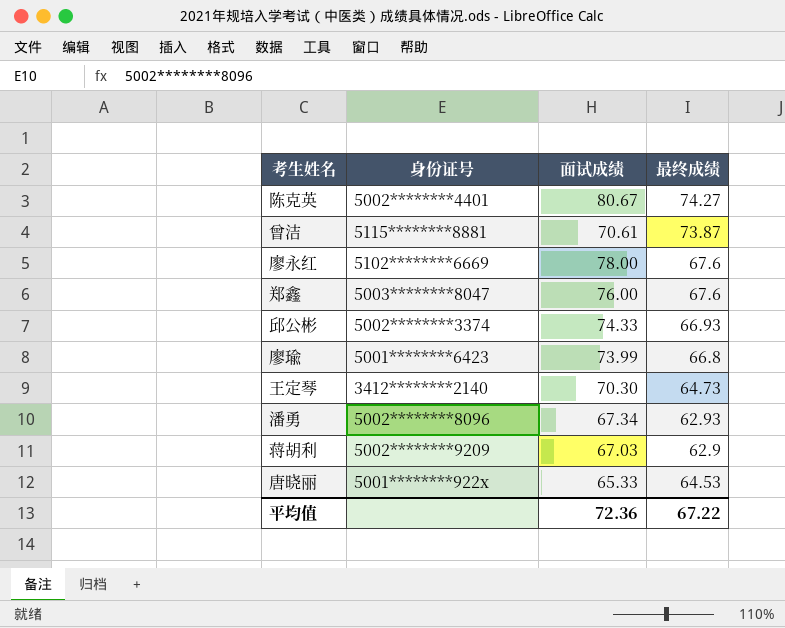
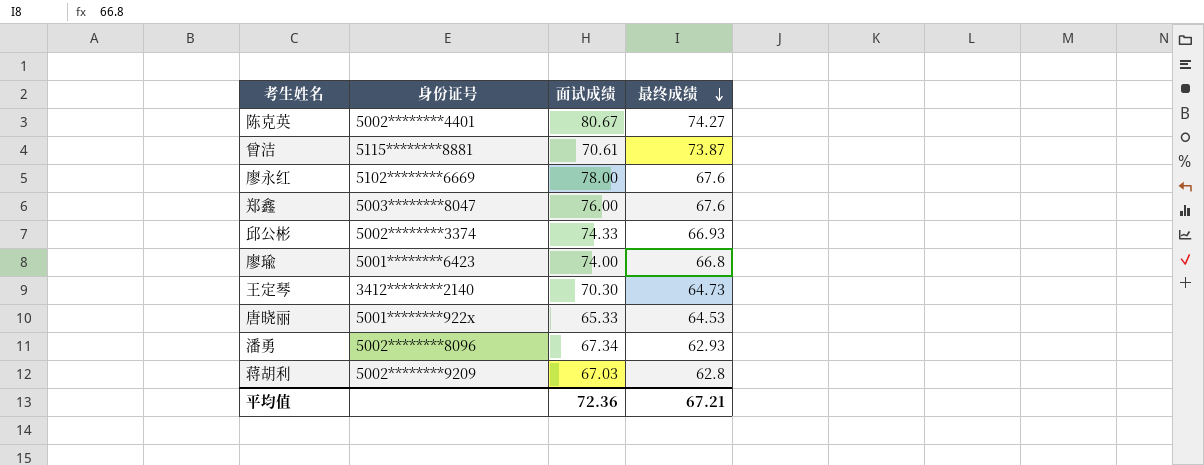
row order: none -> 最终成绩 descending
廖瑜 | 面试成绩: 73.99 -> 74.00
蒋胡利 | 最终成绩: 62.9 -> 62.8
平均值 | 最终成绩: 67.22 -> 67.21

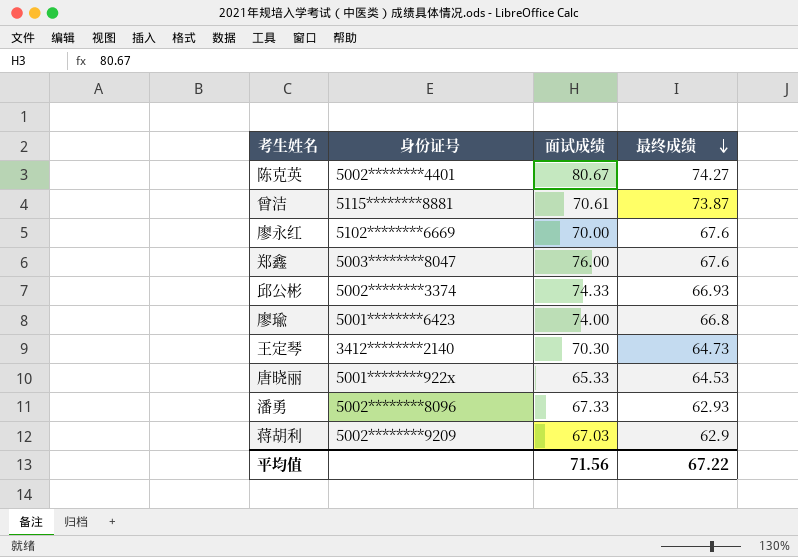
廖永红 | 面试成绩: 78.00 -> 70.00
潘勇 | 面试成绩: 67.34 -> 67.33
蒋胡利 | 最终成绩: 62.8 -> 62.9
平均值 | 面试成绩: 72.36 -> 71.56
平均值 | 最终成绩: 67.21 -> 67.22

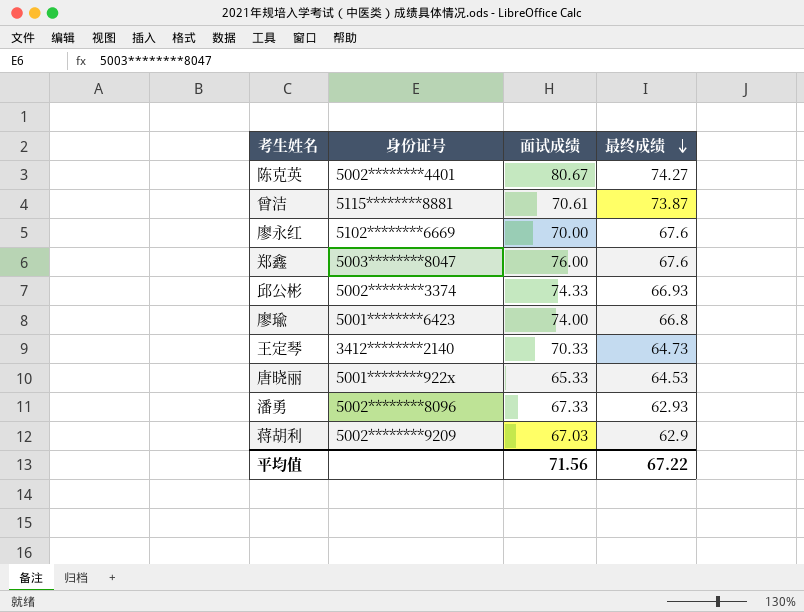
王定琴 | 面试成绩: 70.30 -> 70.33

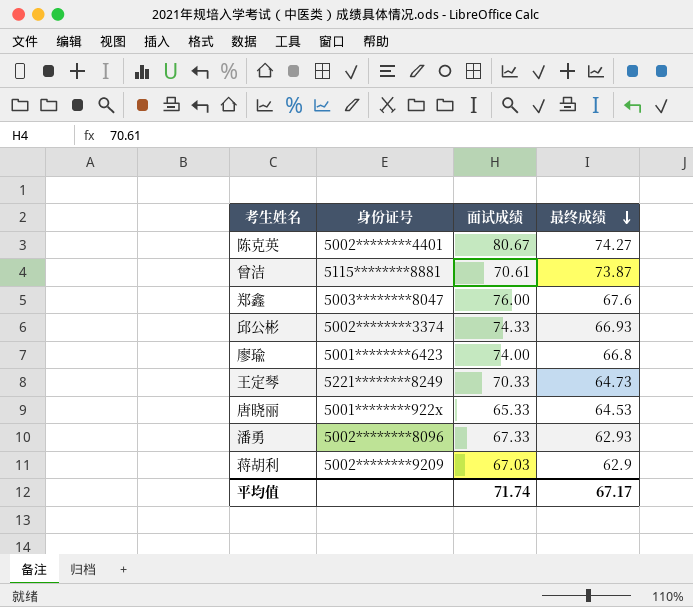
row 廖永红: 5102********6669 | 70.00 | 67.6 -> none
王定琴 | 身份证号: 3412********2140 -> 5221********8249
平均值 | 面试成绩: 71.56 -> 71.74
平均值 | 最终成绩: 67.22 -> 67.17

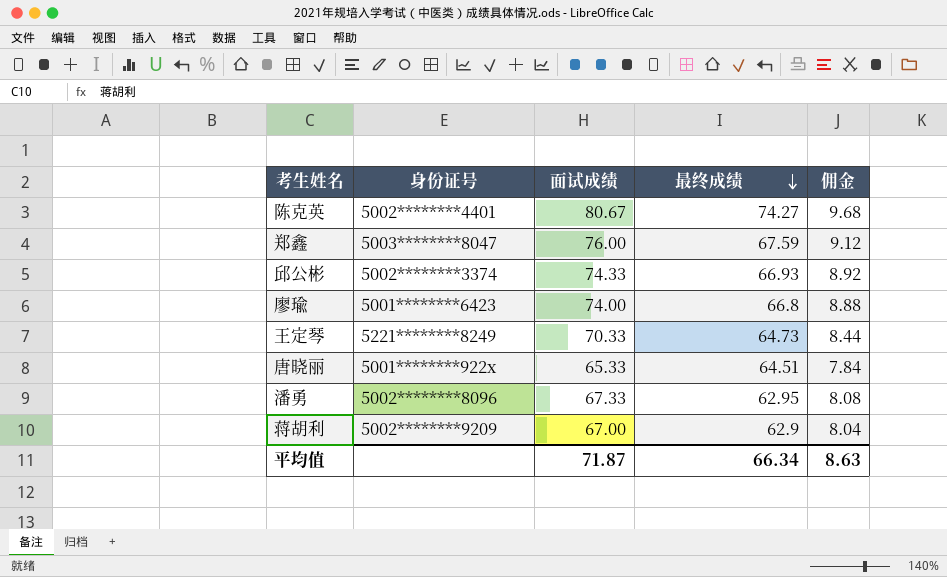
column 佣金 | formula: none -> [面试成绩] * 0.12
row 曾洁: 5115********8881 | 70.61 | 73.87 -> none
郑鑫 | 最终成绩: 67.6 -> 67.59
唐晓丽 | 最终成绩: 64.53 -> 64.51
潘勇 | 最终成绩: 62.93 -> 62.95
蒋胡利 | 面试成绩: 67.03 -> 67.00
平均值 | 面试成绩: 71.74 -> 71.87
平均值 | 最终成绩: 67.17 -> 66.34

